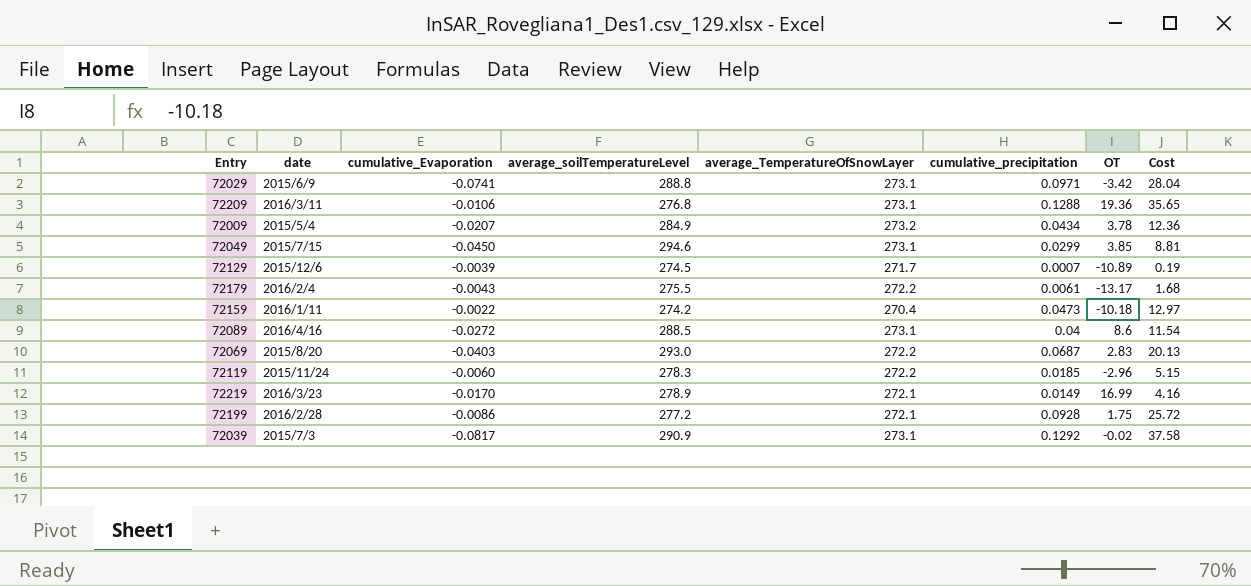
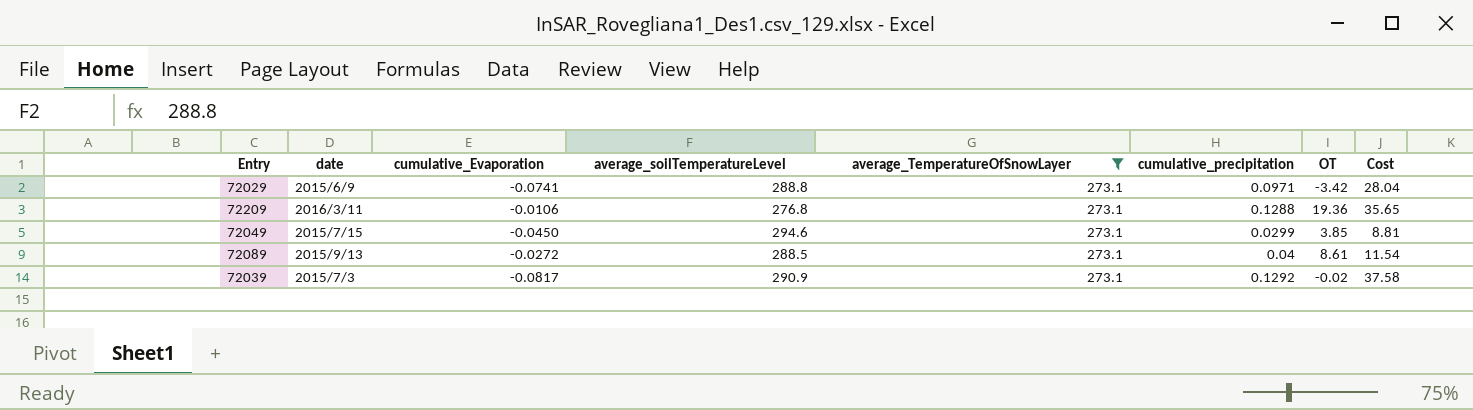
filter: none -> average_TemperatureOfSnowLayer = 273.1
72089 | date: 2016/4/16 -> 2015/9/13
72089 | OT: 8.6 -> 8.61

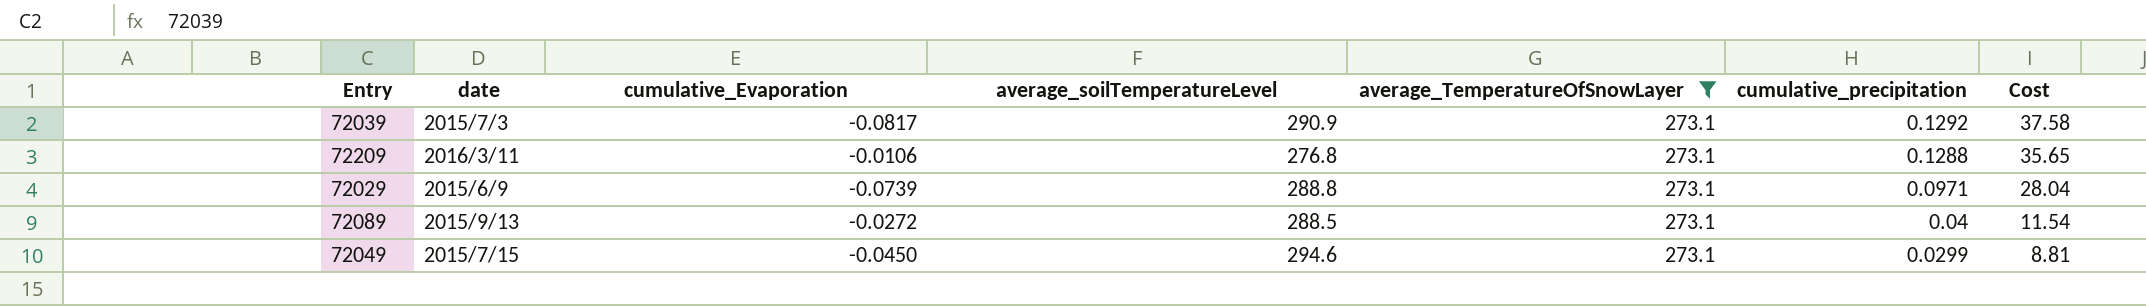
row order: none -> cumulative_precipitation descending
column OT | position: 7 -> none
72029 | cumulative_Evaporation: -0.0741 -> -0.0739

